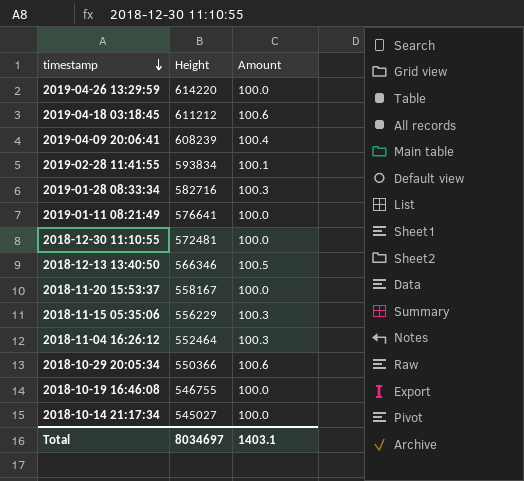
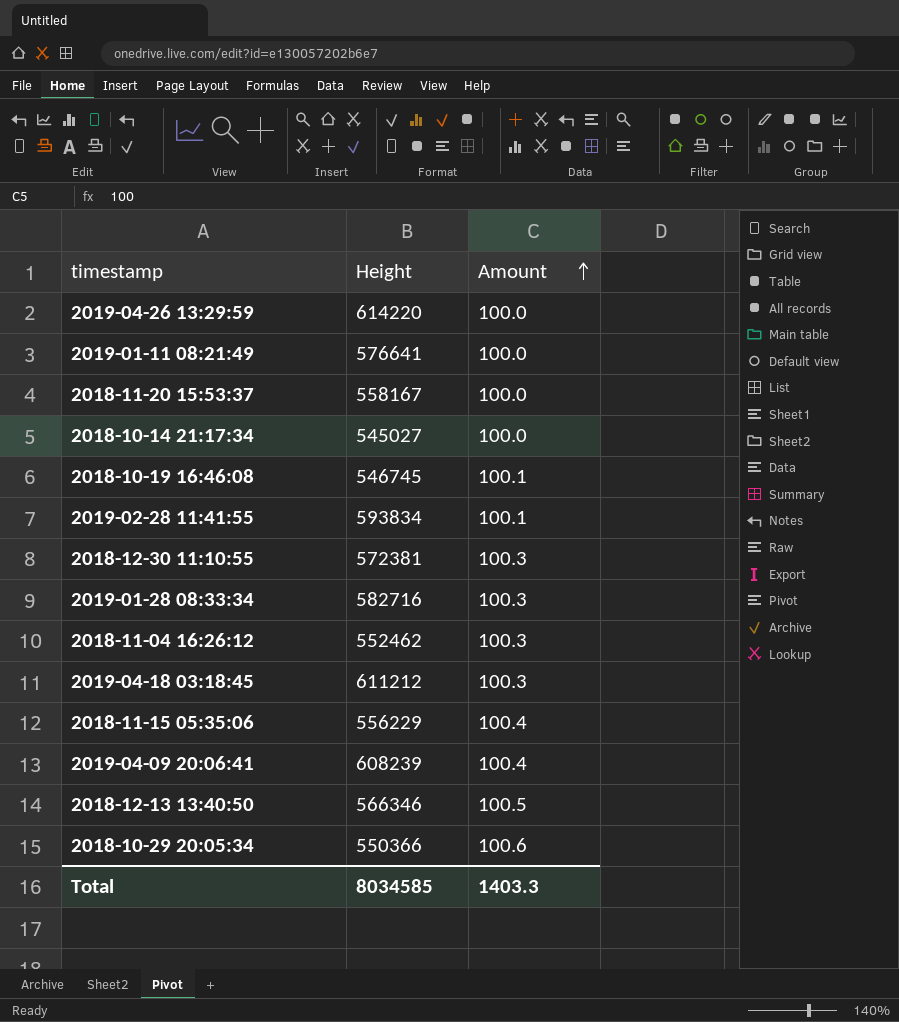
row order: timestamp descending -> Amount ascending
2018-10-19 16:46:08 | Height: 546755 -> 546745
2018-10-19 16:46:08 | Amount: 100.0 -> 100.1
2018-12-30 11:10:55 | Height: 572481 -> 572381
2018-12-30 11:10:55 | Amount: 100.0 -> 100.3
2018-11-04 16:26:12 | Height: 552464 -> 552462
2019-04-18 03:18:45 | Amount: 100.6 -> 100.3
2018-11-15 05:35:06 | Amount: 100.3 -> 100.4
Total | Height: 8034697 -> 8034585
Total | Amount: 1403.1 -> 1403.3

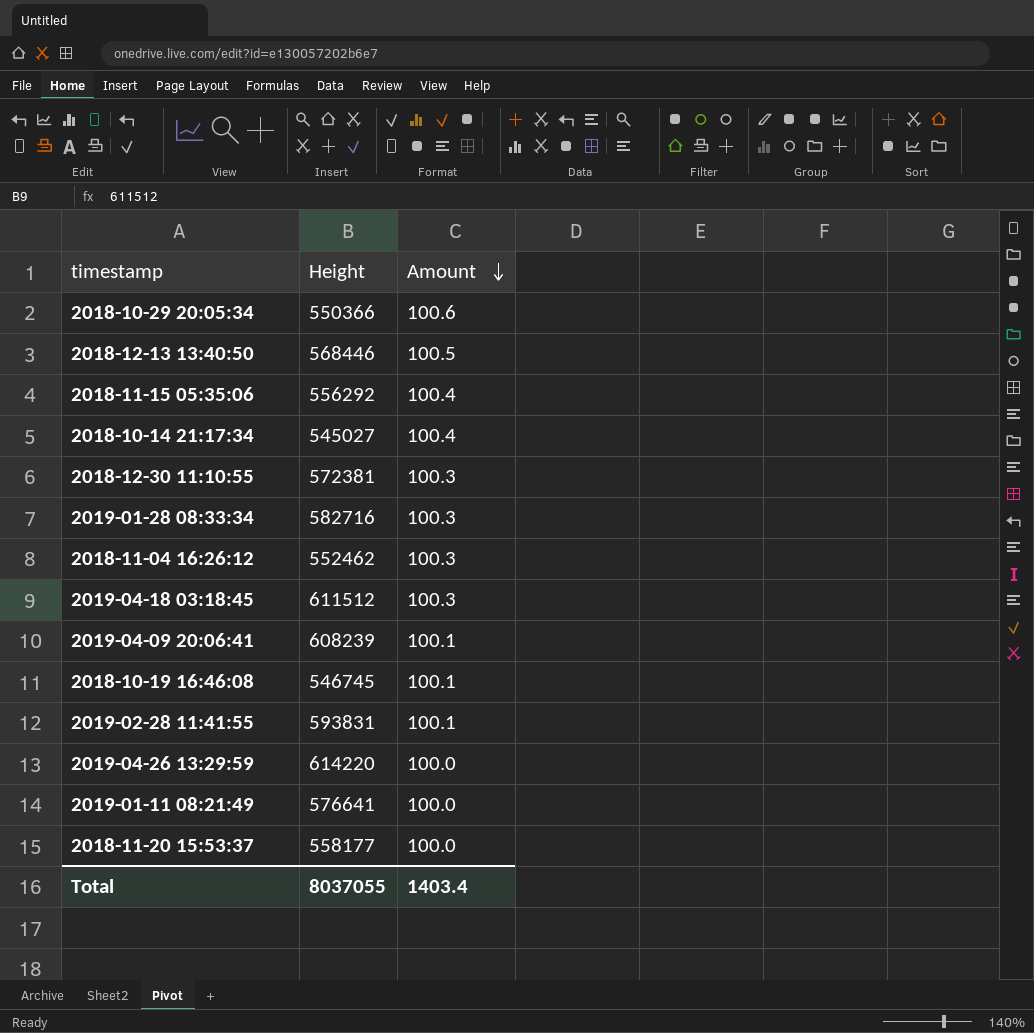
row order: Amount ascending -> Amount descending
2018-12-13 13:40:50 | Height: 566346 -> 568446
2018-11-15 05:35:06 | Height: 556229 -> 556292
2018-10-14 21:17:34 | Amount: 100.0 -> 100.4
2019-04-18 03:18:45 | Height: 611212 -> 611512
2019-04-09 20:06:41 | Amount: 100.4 -> 100.1
2019-02-28 11:41:55 | Height: 593834 -> 593831
2018-11-20 15:53:37 | Height: 558167 -> 558177
Total | Height: 8034585 -> 8037055
Total | Amount: 1403.3 -> 1403.4

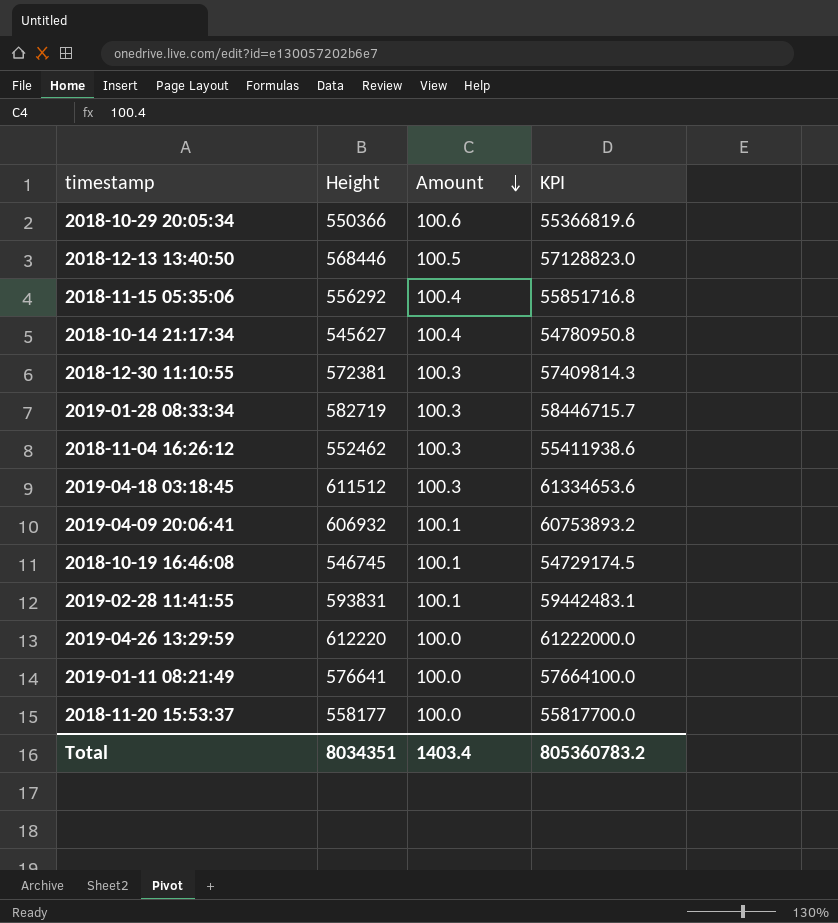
column KPI | formula: none -> [Height] * [Amount]
2018-10-14 21:17:34 | Height: 545027 -> 545627
2019-01-28 08:33:34 | Height: 582716 -> 582719
2019-04-09 20:06:41 | Height: 608239 -> 606932
2019-04-26 13:29:59 | Height: 614220 -> 612220
Total | Height: 8037055 -> 8034351

